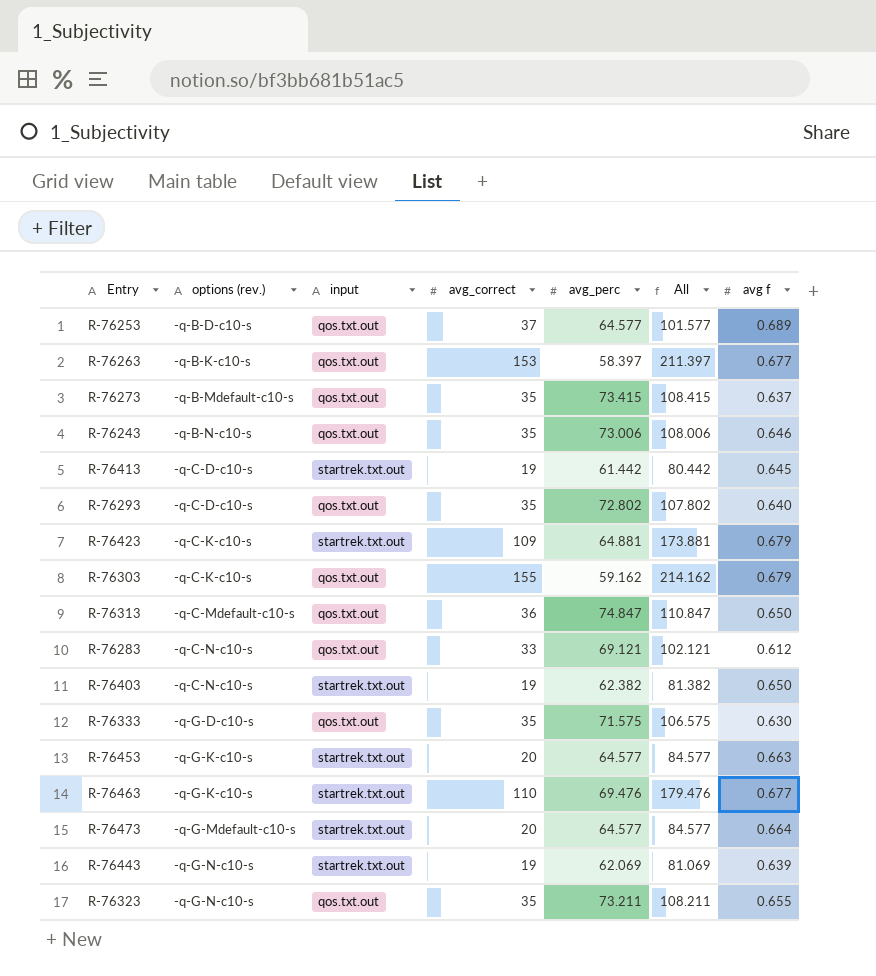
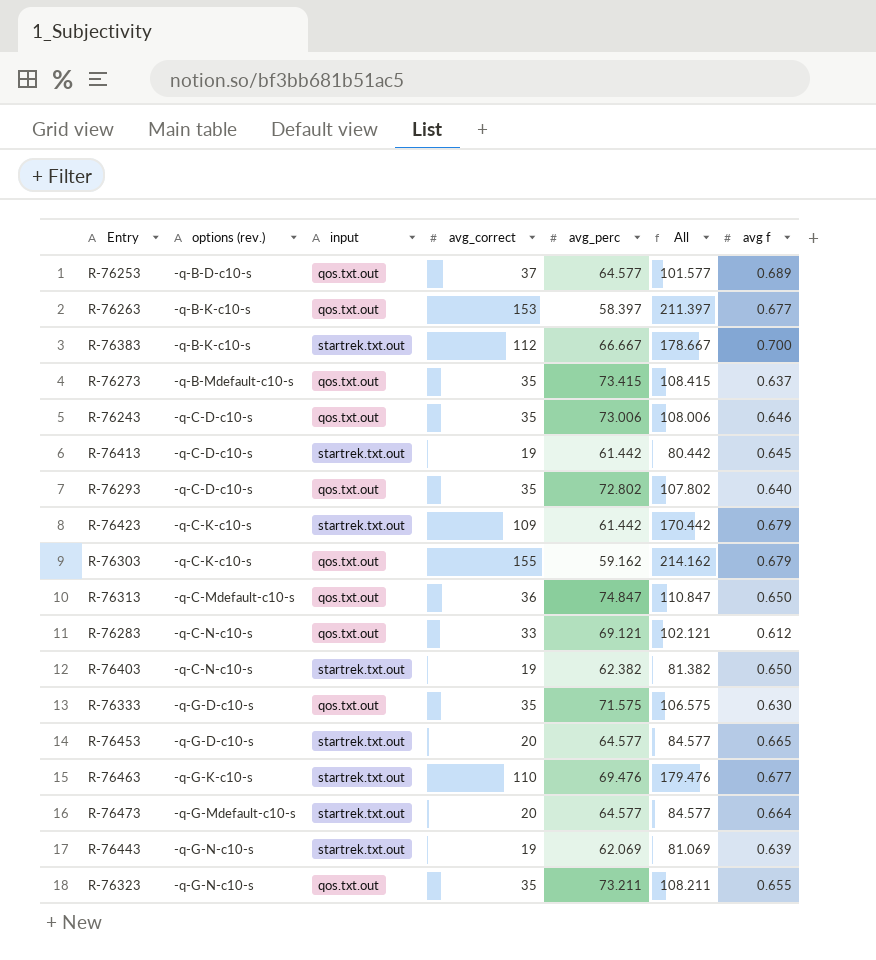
row R-76383: none -> -q-B-K-c10-s | startrek.txt.out | 112 | 66.667 | 178.667 | 0.700
R-76243 | options (rev.): -q-B-N-c10-s -> -q-C-D-c10-s
R-76423 | avg_perc: 64.881 -> 61.442
R-76423 | All: 173.881 -> 170.442
R-76453 | options (rev.): -q-G-K-c10-s -> -q-G-D-c10-s
R-76453 | avg f: 0.663 -> 0.665

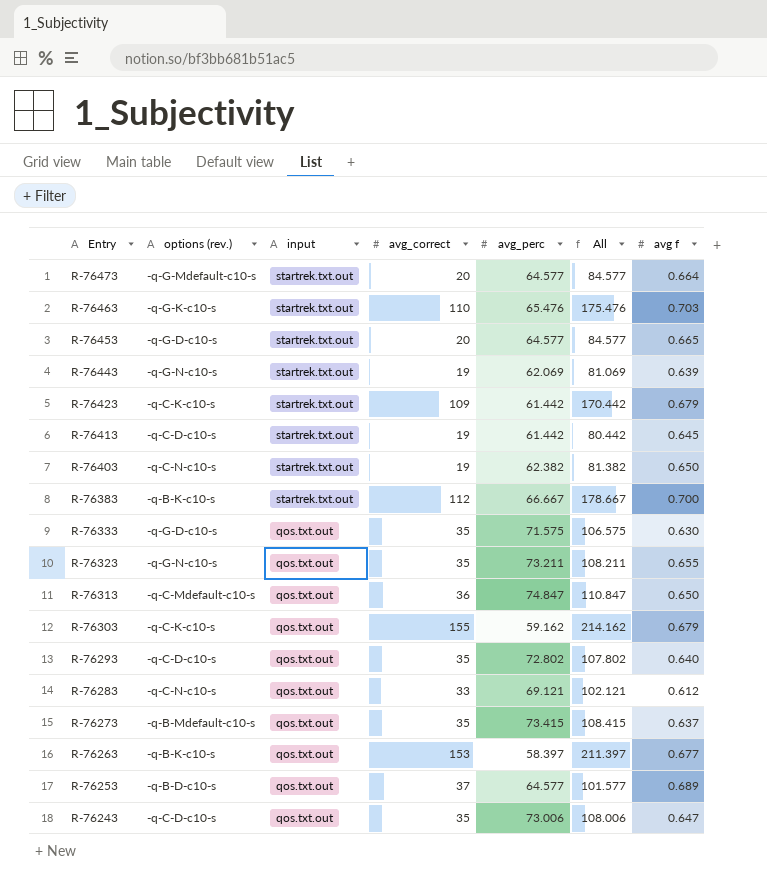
row order: options (rev.) ascending -> Entry descending
R-76463 | avg_perc: 69.476 -> 65.476
R-76463 | All: 179.476 -> 175.476
R-76463 | avg f: 0.677 -> 0.703
R-76243 | avg f: 0.646 -> 0.647

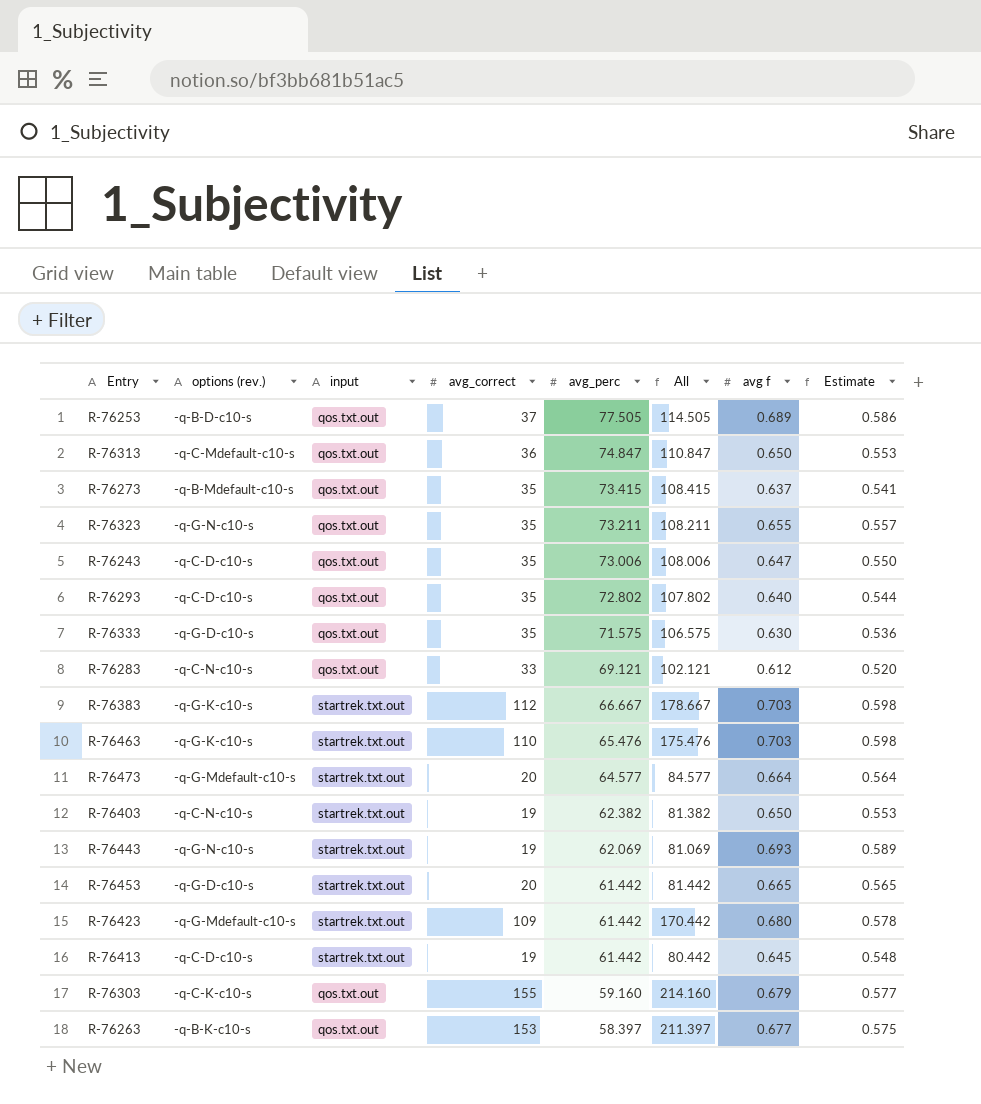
row order: Entry descending -> avg_perc descending
column Estimate | formula: none -> [avg f] * 0.85
R-76253 | avg_perc: 64.577 -> 77.505
R-76253 | All: 101.577 -> 114.505
R-76383 | options (rev.): -q-B-K-c10-s -> -q-G-K-c10-s
R-76383 | avg f: 0.700 -> 0.703
R-76443 | avg f: 0.639 -> 0.693
R-76453 | avg_perc: 64.577 -> 61.442
R-76453 | All: 84.577 -> 81.442
R-76423 | options (rev.): -q-C-K-c10-s -> -q-G-Mdefault-c10-s
R-76423 | avg f: 0.679 -> 0.680
R-76303 | avg_perc: 59.162 -> 59.160
R-76303 | All: 214.162 -> 214.160

